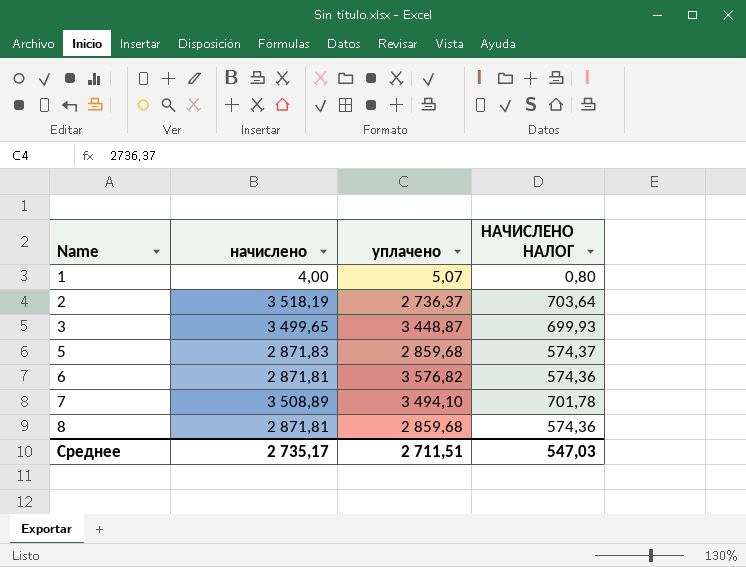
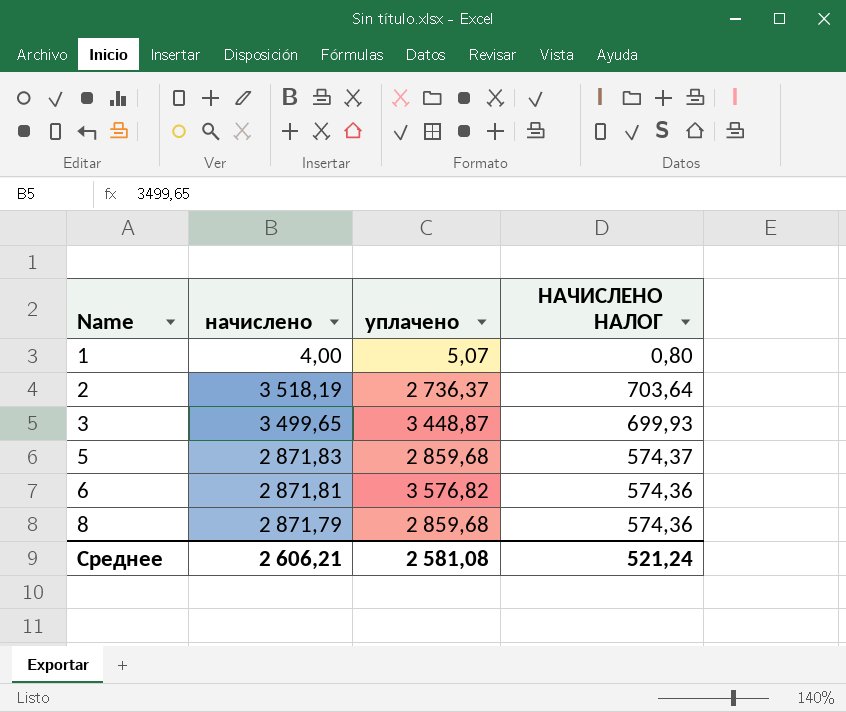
row 7: 3 508,89 | 3 494,10 | 701,78 -> none
8 | начислено: 2 871,81 -> 2 871,79
Среднее | начислено: 2 735,17 -> 2 606,21
Среднее | уплачено: 2 711,51 -> 2 581,08
Среднее | НАЧИСЛЕНО НАЛОГ: 547,03 -> 521,24

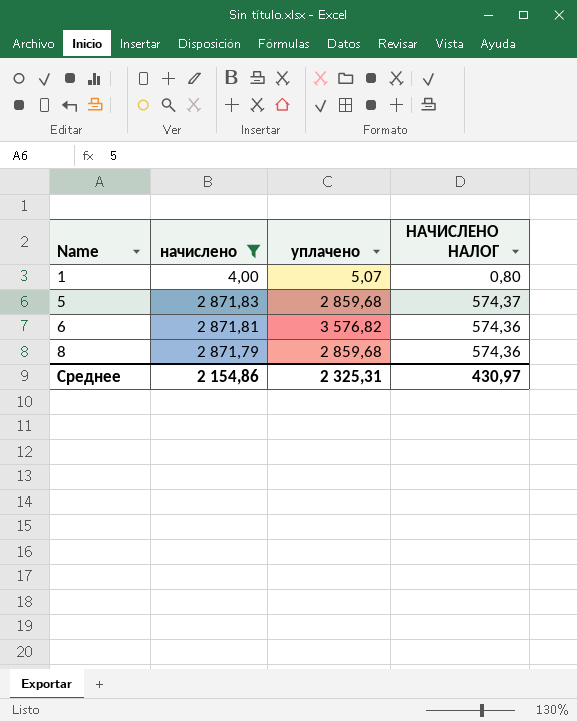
filter: none -> начислено <= 2 871,83
Среднее | начислено: 2 606,21 -> 2 154,86
Среднее | уплачено: 2 581,08 -> 2 325,31
Среднее | НАЧИСЛЕНО НАЛОГ: 521,24 -> 430,97

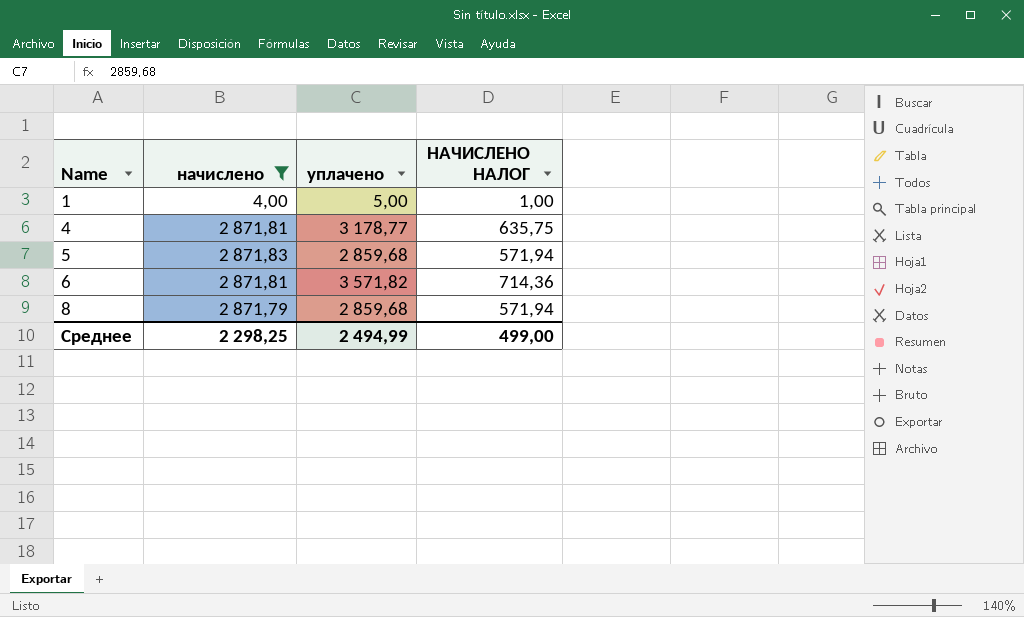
column НАЧИСЛЕНО НАЛОГ | formula: [начислено] * 0,2 -> [уплачено] * 0,2
1 | уплачено: 5,07 -> 5,00
row 4: none -> 2 871,81 | 3 178,77 | 635,75
6 | уплачено: 3 576,82 -> 3 571,82
Среднее | начислено: 2 154,86 -> 2 298,25
Среднее | уплачено: 2 325,31 -> 2 494,99
Среднее | НАЧИСЛЕНО НАЛОГ: 430,97 -> 499,00

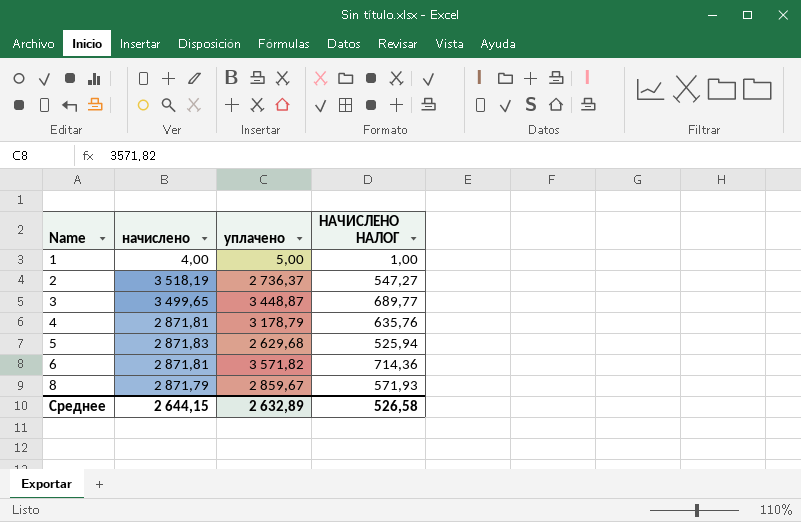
filter: начислено <= 2 871,83 -> none
4 | уплачено: 3 178,77 -> 3 178,79
4 | НАЧИСЛЕНО НАЛОГ: 635,75 -> 635,76
5 | уплачено: 2 859,68 -> 2 629,68
5 | НАЧИСЛЕНО НАЛОГ: 571,94 -> 525,94
8 | уплачено: 2 859,68 -> 2 859,67
8 | НАЧИСЛЕНО НАЛОГ: 571,94 -> 571,93
Среднее | начислено: 2 298,25 -> 2 644,15
Среднее | уплачено: 2 494,99 -> 2 632,89
Среднее | НАЧИСЛЕНО НАЛОГ: 499,00 -> 526,58

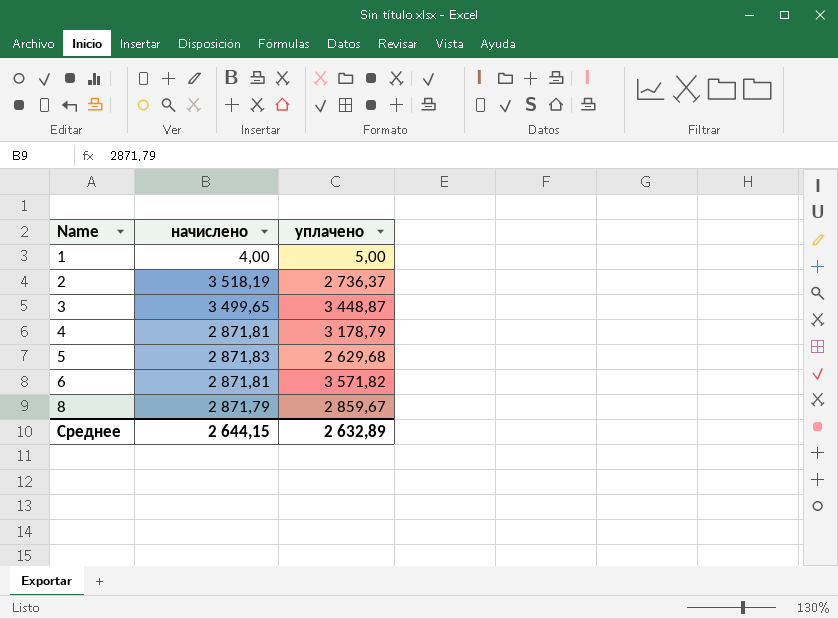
column НАЧИСЛЕНО НАЛОГ | formula: [уплачено] * 0,2 -> none

